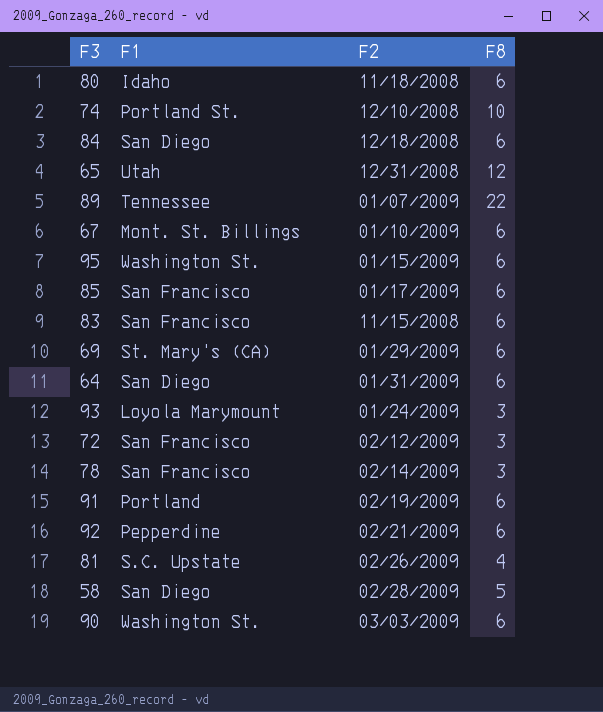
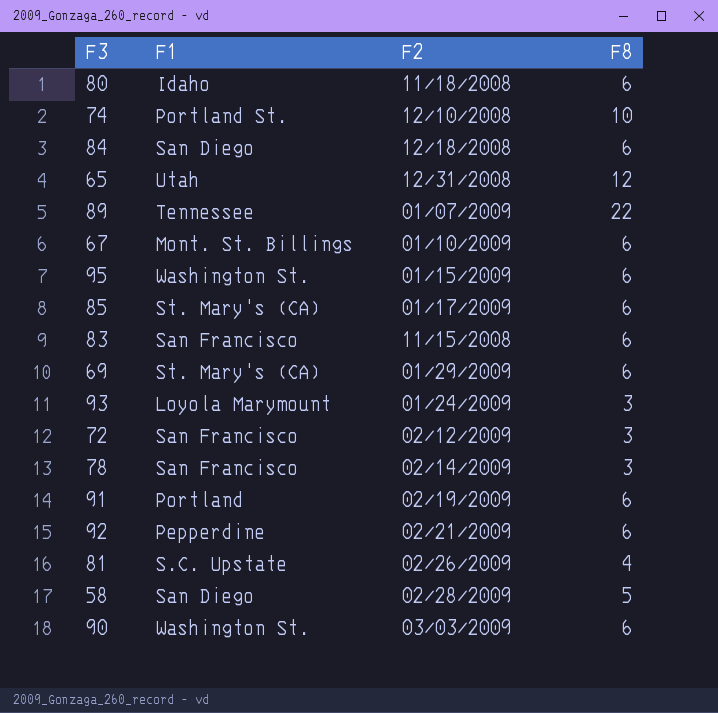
row 64: San Diego | 01/31/2009 | 6 -> none
85 | F1: San Francisco -> St. Mary's (CA)

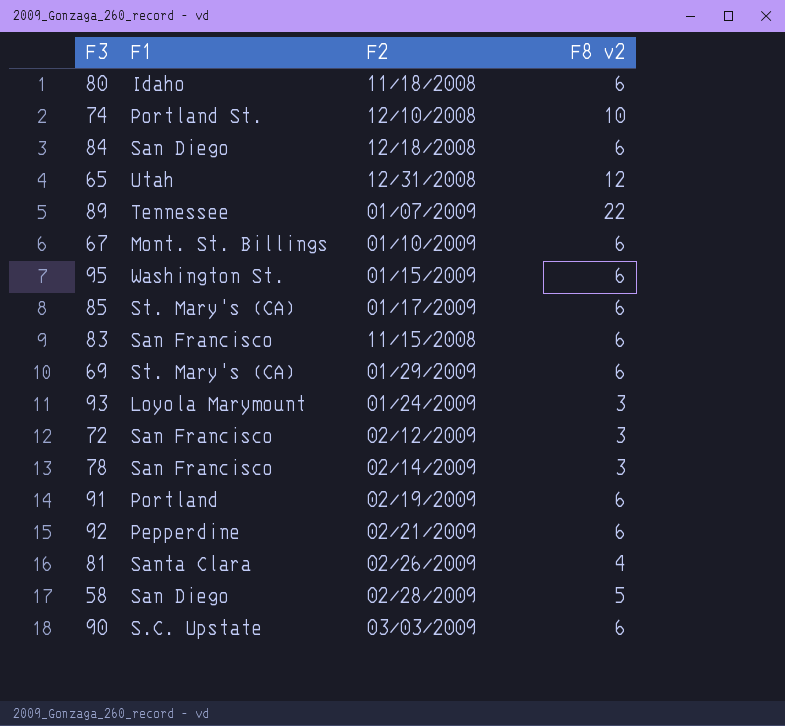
column name: F8 -> F8 v2
81 | F1: S.C. Upstate -> Santa Clara
90 | F1: Washington St. -> S.C. Upstate

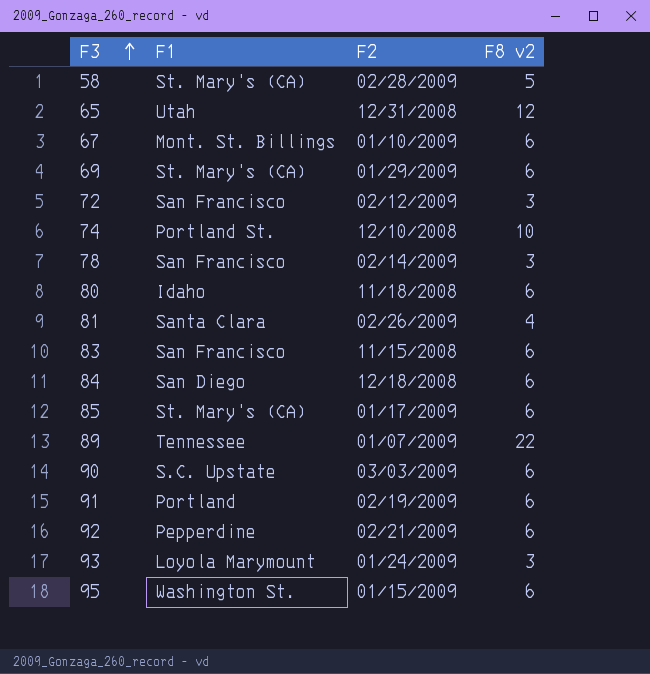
row order: none -> F3 ascending
58 | F1: San Diego -> St. Mary's (CA)

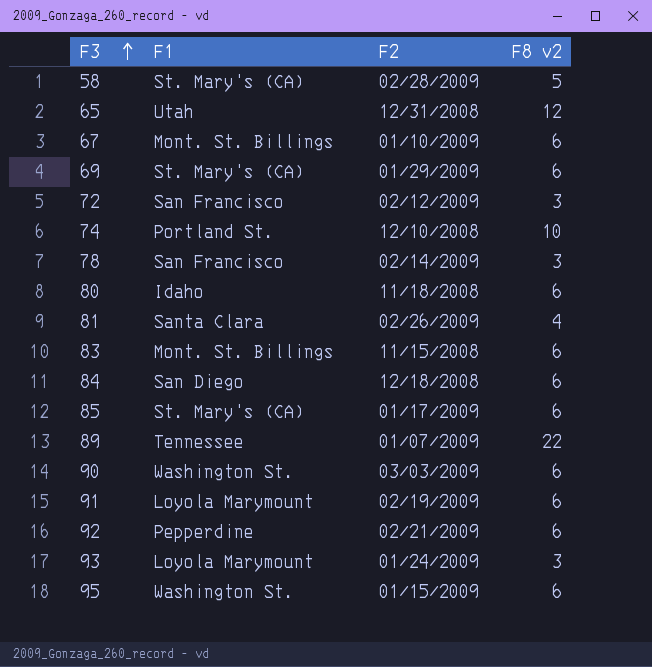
83 | F1: San Francisco -> Mont. St. Billings
90 | F1: S.C. Upstate -> Washington St.
91 | F1: Portland -> Loyola Marymount

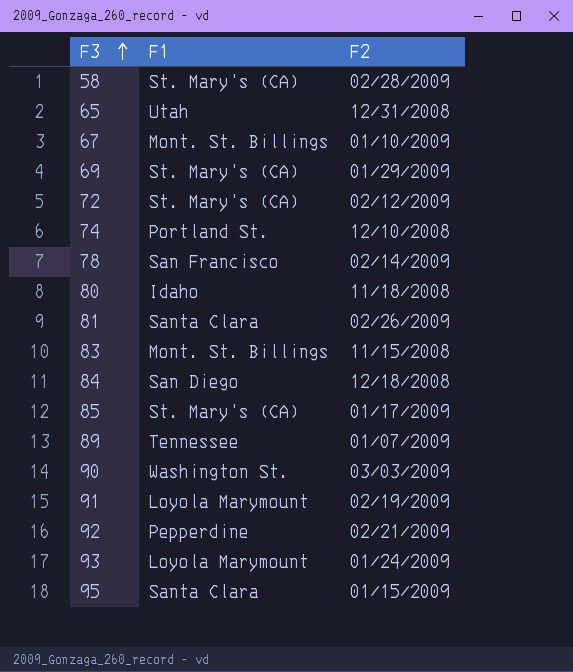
column F8 v2 | position: 4 -> none
72 | F1: San Francisco -> St. Mary's (CA)
95 | F1: Washington St. -> Santa Clara

